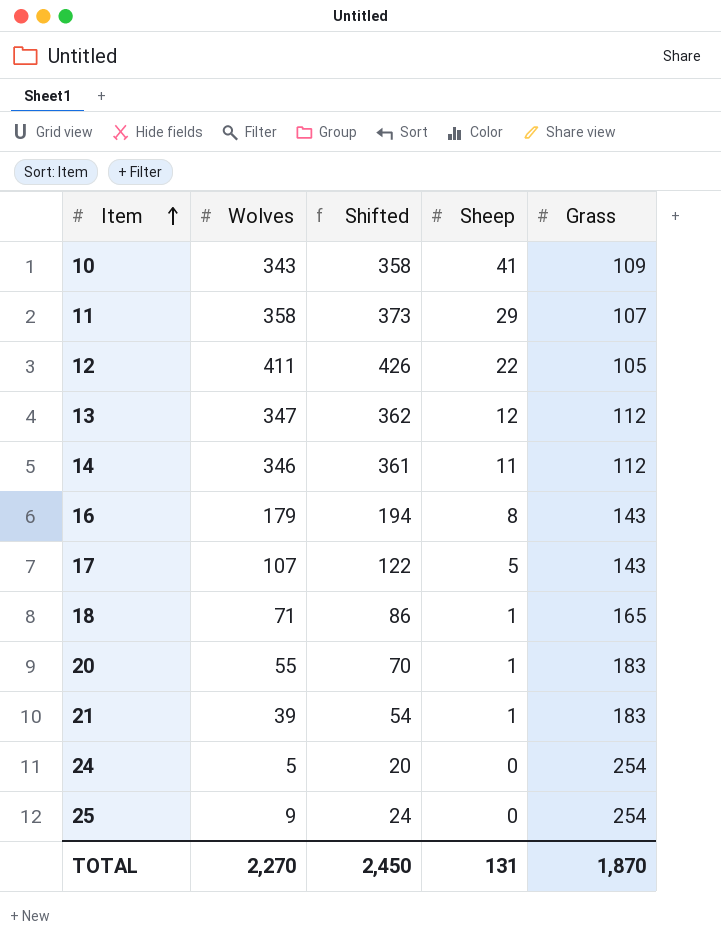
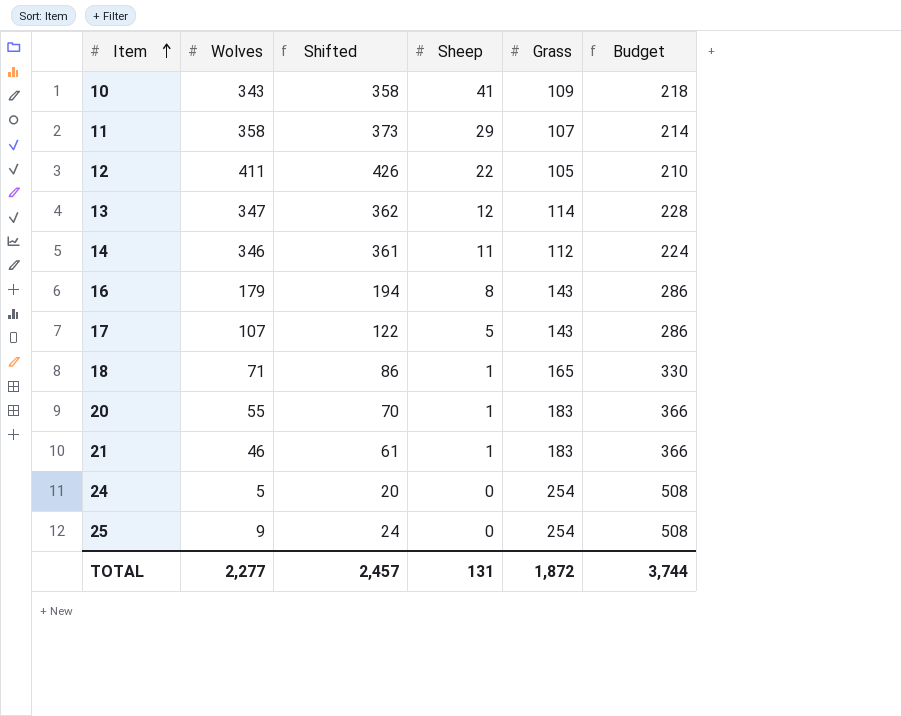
column Budget | formula: none -> [Grass] * 2
13 | Grass: 112 -> 114
21 | Wolves: 39 -> 46
21 | Shifted: 54 -> 61
TOTAL | Wolves: 2,270 -> 2,277
TOTAL | Shifted: 2,450 -> 2,457
TOTAL | Grass: 1,870 -> 1,872

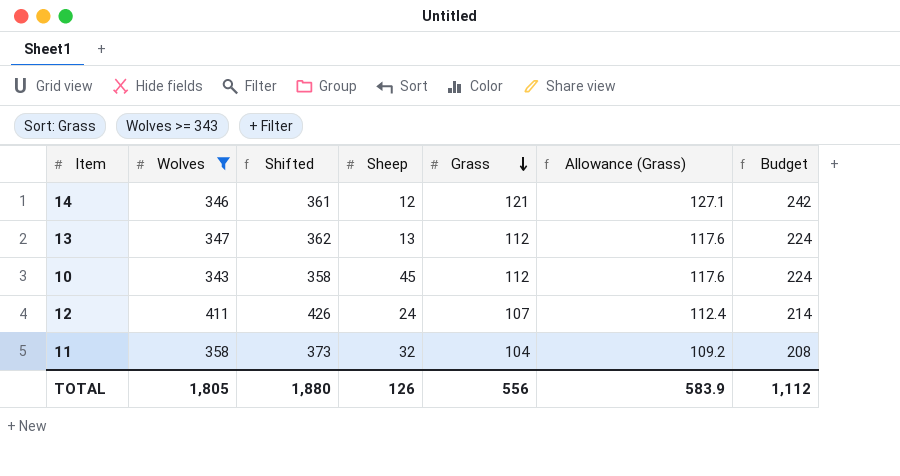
filter: none -> Wolves >= 343
row order: Item ascending -> Grass descending
column Allowance (Grass) | formula: none -> [Grass] * 1.05
14 | Sheep: 11 -> 12
14 | Grass: 112 -> 121
14 | Budget: 224 -> 242
13 | Sheep: 12 -> 13
13 | Grass: 114 -> 112
13 | Budget: 228 -> 224
10 | Sheep: 41 -> 45
10 | Grass: 109 -> 112
10 | Budget: 218 -> 224
12 | Sheep: 22 -> 24
12 | Grass: 105 -> 107
12 | Budget: 210 -> 214
11 | Sheep: 29 -> 32
11 | Grass: 107 -> 104
11 | Budget: 214 -> 208
TOTAL | Wolves: 2,277 -> 1,805
TOTAL | Shifted: 2,457 -> 1,880
TOTAL | Sheep: 131 -> 126
TOTAL | Grass: 1,872 -> 556
TOTAL | Budget: 3,744 -> 1,112

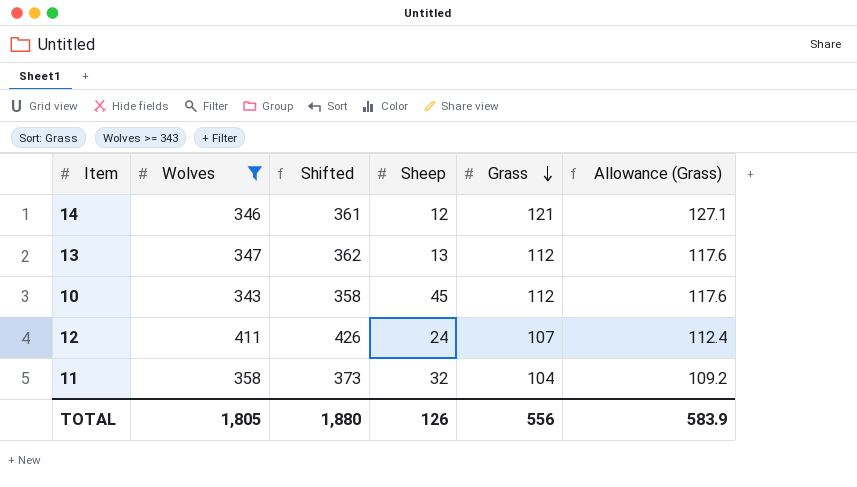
column Budget | formula: [Grass] * 2 -> none

